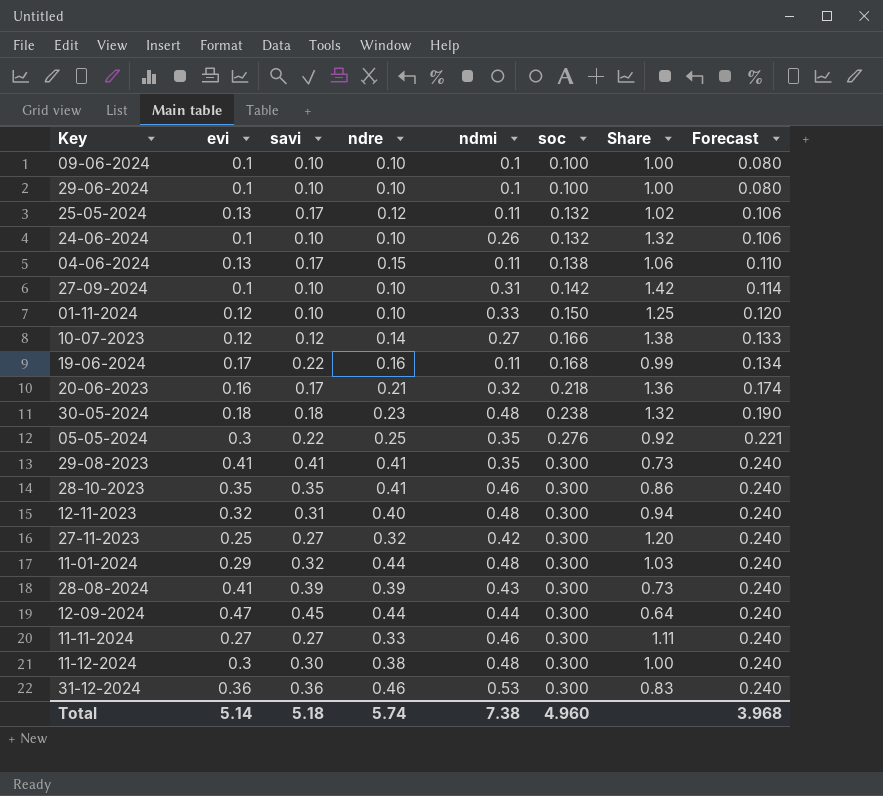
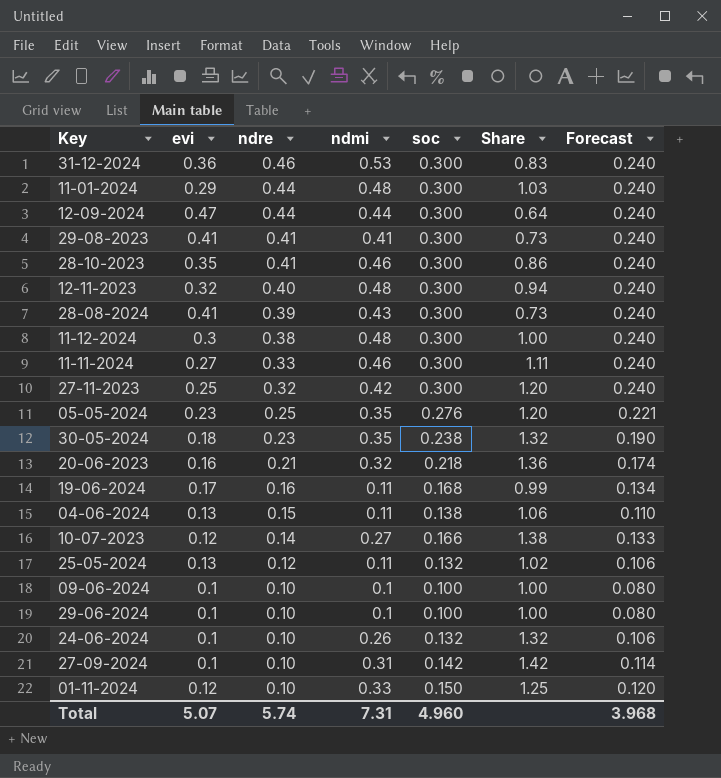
row order: soc ascending -> ndre descending
column savi | position: 3 -> none
29-08-2023 | ndmi: 0.35 -> 0.41
05-05-2024 | evi: 0.3 -> 0.23
05-05-2024 | Share: 0.92 -> 1.20
30-05-2024 | ndmi: 0.48 -> 0.35
Total | evi: 5.14 -> 5.07
Total | ndmi: 7.38 -> 7.31

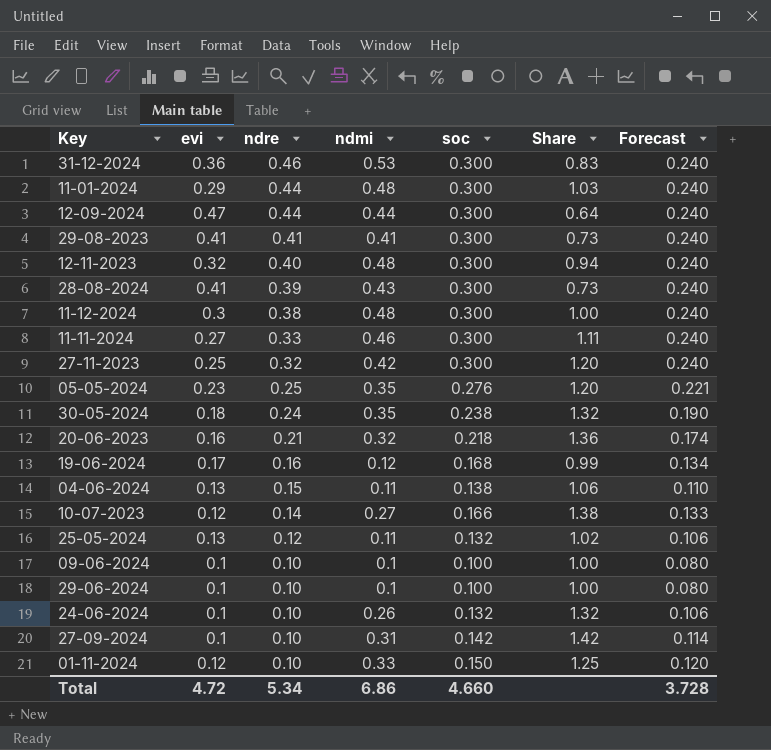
row 28-10-2023: 0.35 | 0.41 | 0.46 | 0.300 | 0.86 | 0.240 -> none
30-05-2024 | ndre: 0.23 -> 0.24
19-06-2024 | ndmi: 0.11 -> 0.12
Total | evi: 5.07 -> 4.72
Total | ndre: 5.74 -> 5.34
Total | ndmi: 7.31 -> 6.86
Total | soc: 4.960 -> 4.660
Total | Forecast: 3.968 -> 3.728

